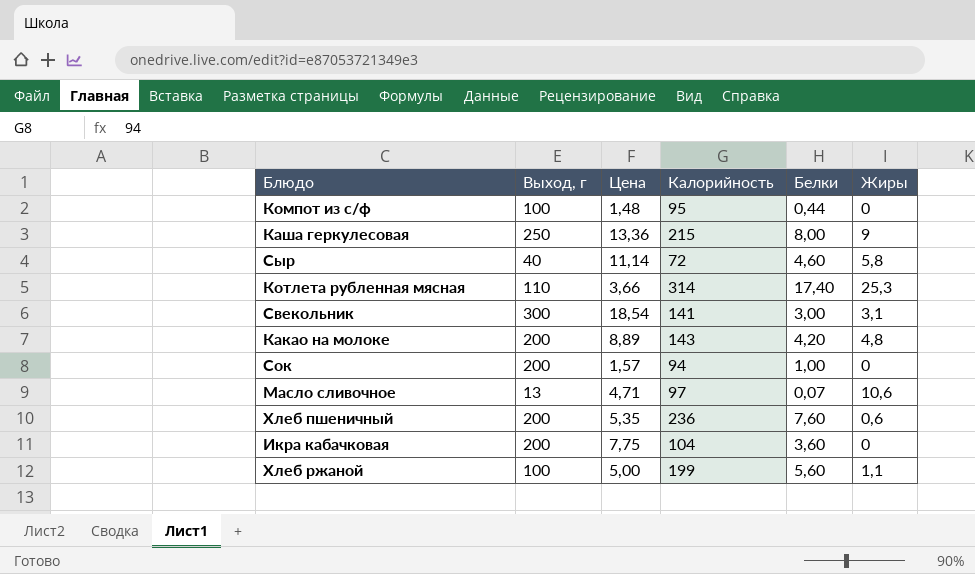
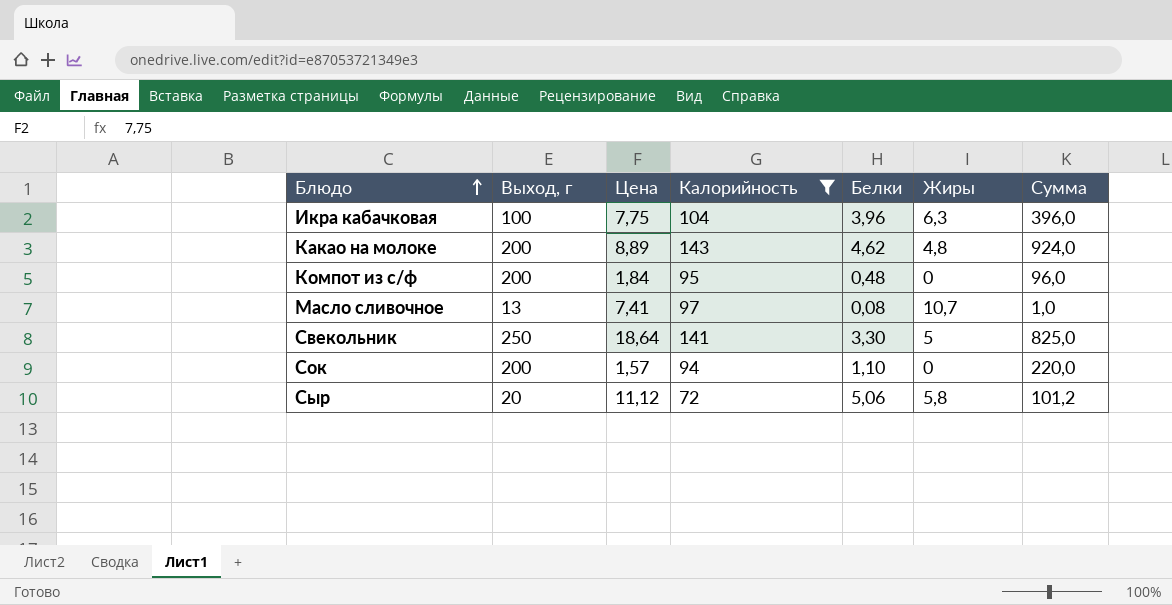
filter: none -> Калорийность <= 143
row order: none -> Блюдо ascending
column Сумма | formula: none -> [Выход, г] * [Белки]
Икра кабачковая | Выход, г: 200 -> 100
Икра кабачковая | Белки: 3,60 -> 3,96
Икра кабачковая | Жиры: 0 -> 6,3
Какао на молоке | Белки: 4,20 -> 4,62
Компот из с/ф | Выход, г: 100 -> 200
Компот из с/ф | Цена: 1,48 -> 1,84
Компот из с/ф | Белки: 0,44 -> 0,48
Масло сливочное | Цена: 4,71 -> 7,41
Масло сливочное | Белки: 0,07 -> 0,08
Масло сливочное | Жиры: 10,6 -> 10,7
Свекольник | Выход, г: 300 -> 250
Свекольник | Цена: 18,54 -> 18,64
Свекольник | Белки: 3,00 -> 3,30
Свекольник | Жиры: 3,1 -> 5
Сок | Белки: 1,00 -> 1,10
Сыр | Выход, г: 40 -> 20
Сыр | Цена: 11,14 -> 11,12
Сыр | Белки: 4,60 -> 5,06

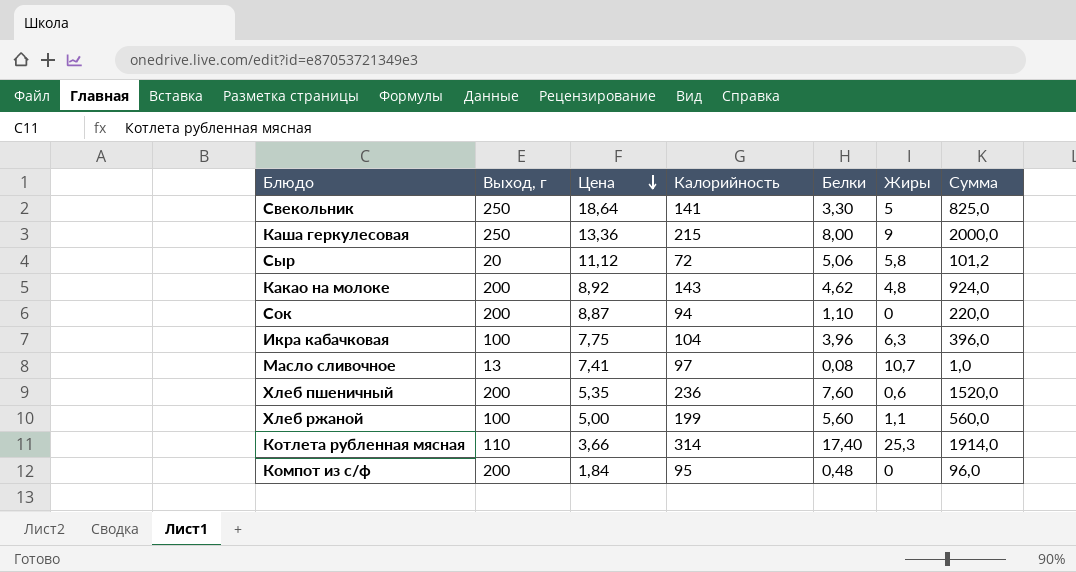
filter: Калорийность <= 143 -> none
row order: Блюдо ascending -> Цена descending
Какао на молоке | Цена: 8,89 -> 8,92
Сок | Цена: 1,57 -> 8,87

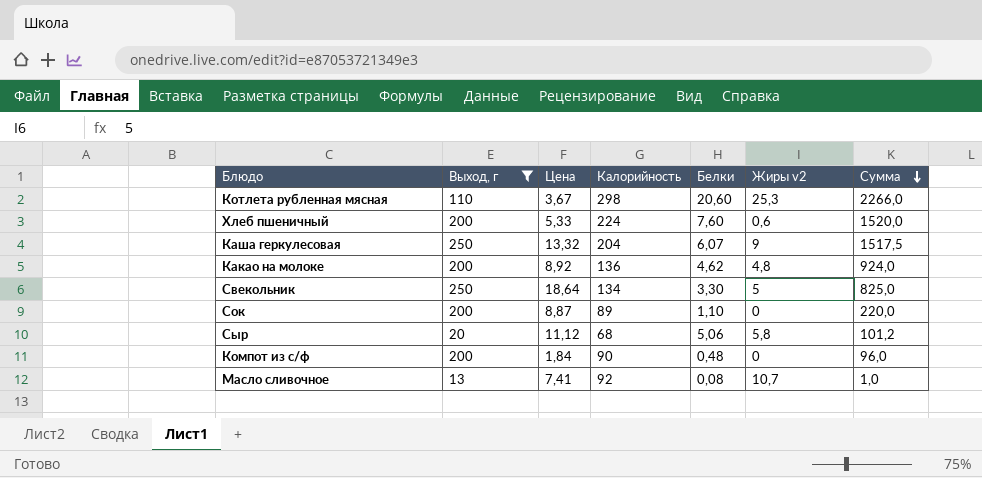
filter: none -> Выход, г != 100
row order: Цена descending -> Сумма descending
column name: Жиры -> Жиры v2
Котлета рубленная мясная | Цена: 3,66 -> 3,67
Котлета рубленная мясная | Калорийность: 314 -> 298
Котлета рубленная мясная | Белки: 17,40 -> 20,60
Котлета рубленная мясная | Сумма: 1914,0 -> 2266,0
Хлеб пшеничный | Цена: 5,35 -> 5,33
Хлеб пшеничный | Калорийность: 236 -> 224
Каша геркулесовая | Цена: 13,36 -> 13,32
Каша геркулесовая | Калорийность: 215 -> 204
Каша геркулесовая | Белки: 8,00 -> 6,07
Каша геркулесовая | Сумма: 2000,0 -> 1517,5
Какао на молоке | Калорийность: 143 -> 136
Свекольник | Калорийность: 141 -> 134
Сок | Калорийность: 94 -> 89
Сыр | Калорийность: 72 -> 68
Компот из с/ф | Калорийность: 95 -> 90
Масло сливочное | Калорийность: 97 -> 92

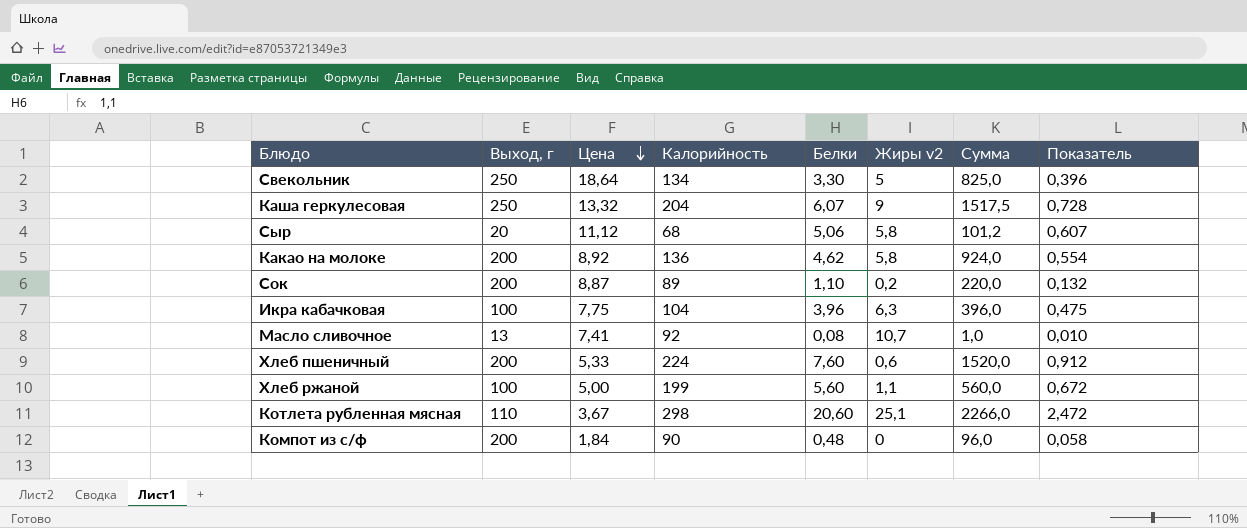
filter: Выход, г != 100 -> none
row order: Сумма descending -> Цена descending
column Показатель | formula: none -> [Белки] * 0,12
Какао на молоке | Жиры v2: 4,8 -> 5,8
Сок | Жиры v2: 0 -> 0,2
Котлета рубленная мясная | Жиры v2: 25,3 -> 25,1

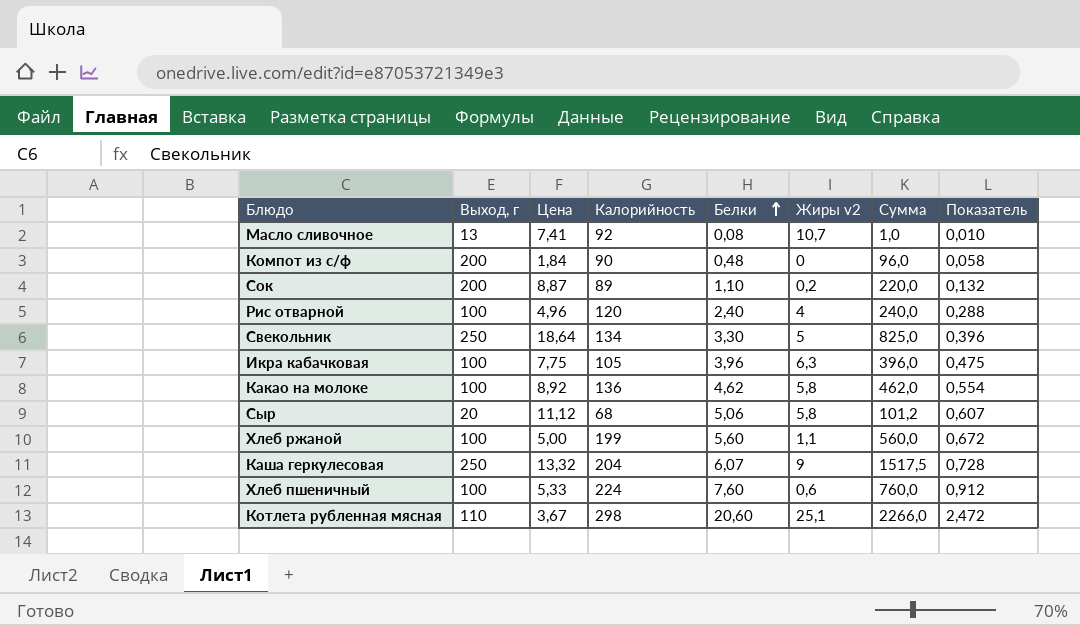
row order: Цена descending -> Белки ascending
row Рис отварной: none -> 100 | 4,96 | 120 | 2,40 | 4 | 240,0 | 0,288
Икра кабачковая | Калорийность: 104 -> 105
Какао на молоке | Выход, г: 200 -> 100
Какао на молоке | Сумма: 924,0 -> 462,0
Хлеб пшеничный | Выход, г: 200 -> 100
Хлеб пшеничный | Сумма: 1520,0 -> 760,0

